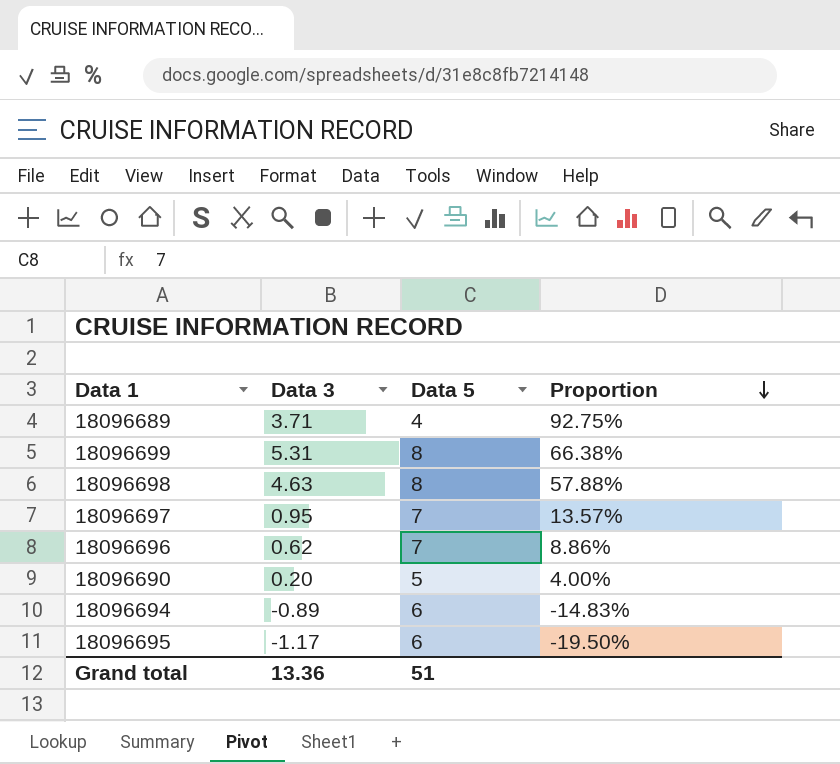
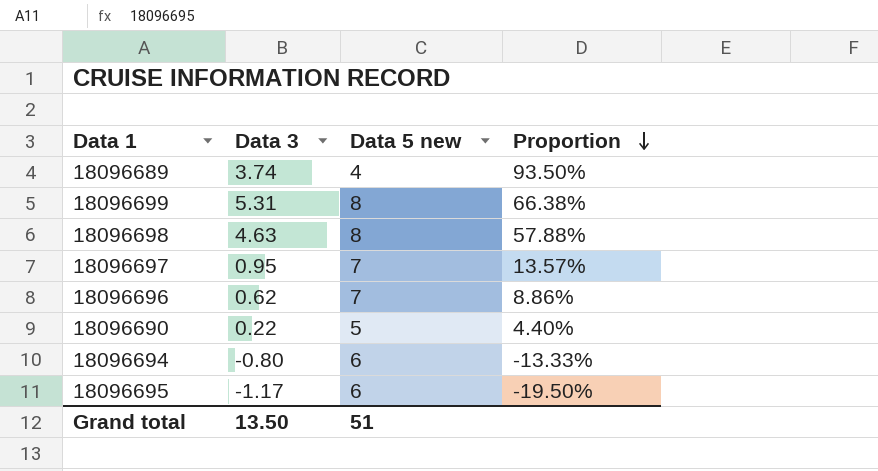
column name: Data 5 -> Data 5 new
18096689 | Data 3: 3.71 -> 3.74
18096689 | Proportion: 92.75% -> 93.50%
18096690 | Data 3: 0.20 -> 0.22
18096690 | Proportion: 4.00% -> 4.40%
18096694 | Data 3: -0.89 -> -0.80
18096694 | Proportion: -14.83% -> -13.33%
Grand total | Data 3: 13.36 -> 13.50

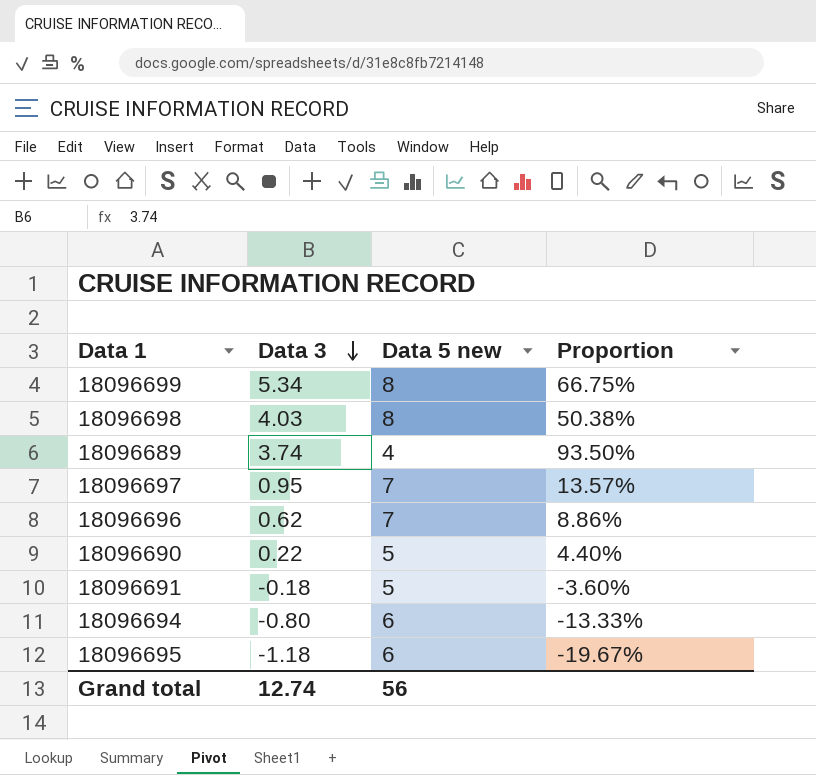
row order: Proportion descending -> Data 3 descending
18096699 | Data 3: 5.31 -> 5.34
18096699 | Proportion: 66.38% -> 66.75%
18096698 | Data 3: 4.63 -> 4.03
18096698 | Proportion: 57.88% -> 50.38%
row 18096691: none -> -0.18 | 5 | -3.60%
18096695 | Data 3: -1.17 -> -1.18
18096695 | Proportion: -19.50% -> -19.67%
Grand total | Data 3: 13.50 -> 12.74
Grand total | Data 5 new: 51 -> 56

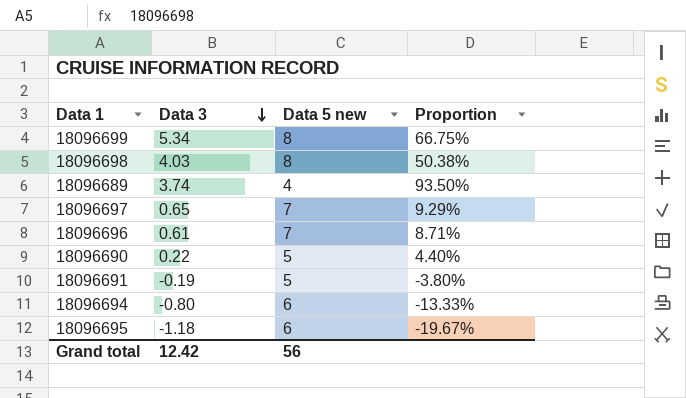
18096697 | Data 3: 0.95 -> 0.65
18096697 | Proportion: 13.57% -> 9.29%
18096696 | Data 3: 0.62 -> 0.61
18096696 | Proportion: 8.86% -> 8.71%
18096691 | Data 3: -0.18 -> -0.19
18096691 | Proportion: -3.60% -> -3.80%
Grand total | Data 3: 12.74 -> 12.42

